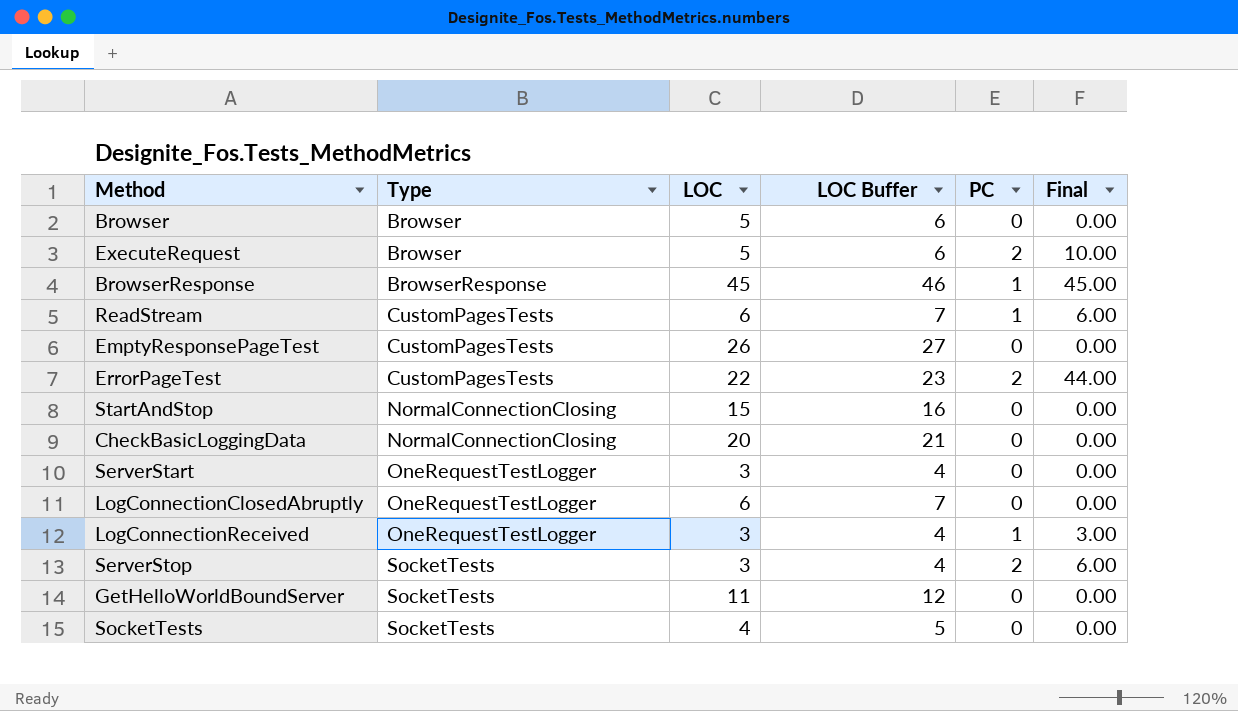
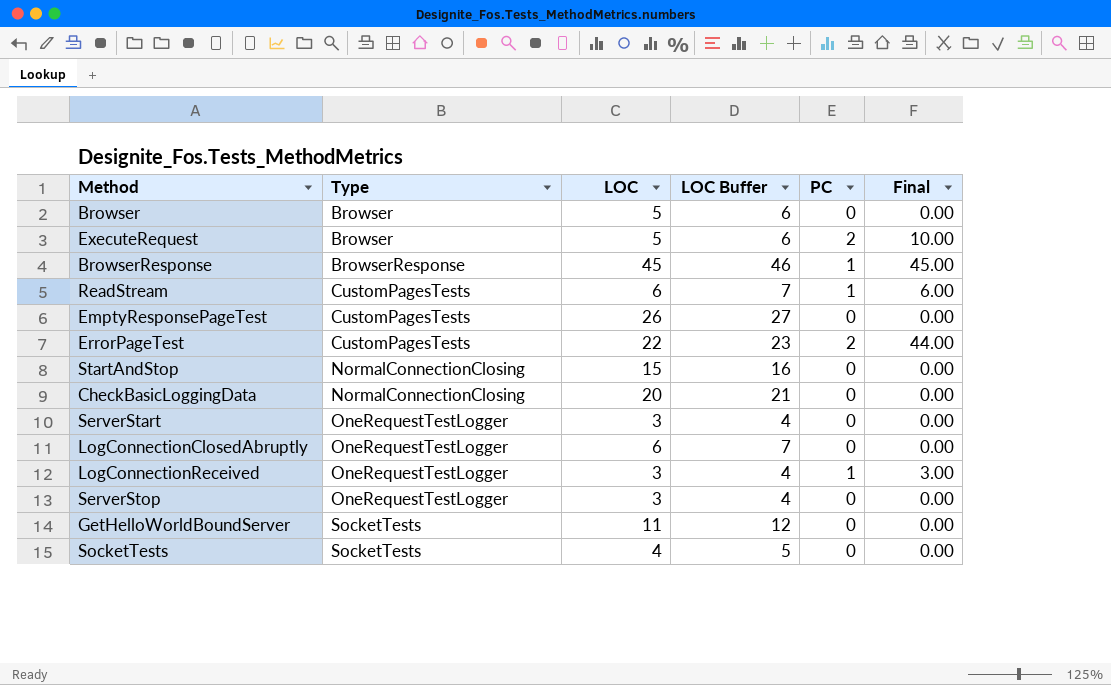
ServerStop | Type: SocketTests -> OneRequestTestLogger
ServerStop | PC: 2 -> 0
ServerStop | Final: 6.00 -> 0.00

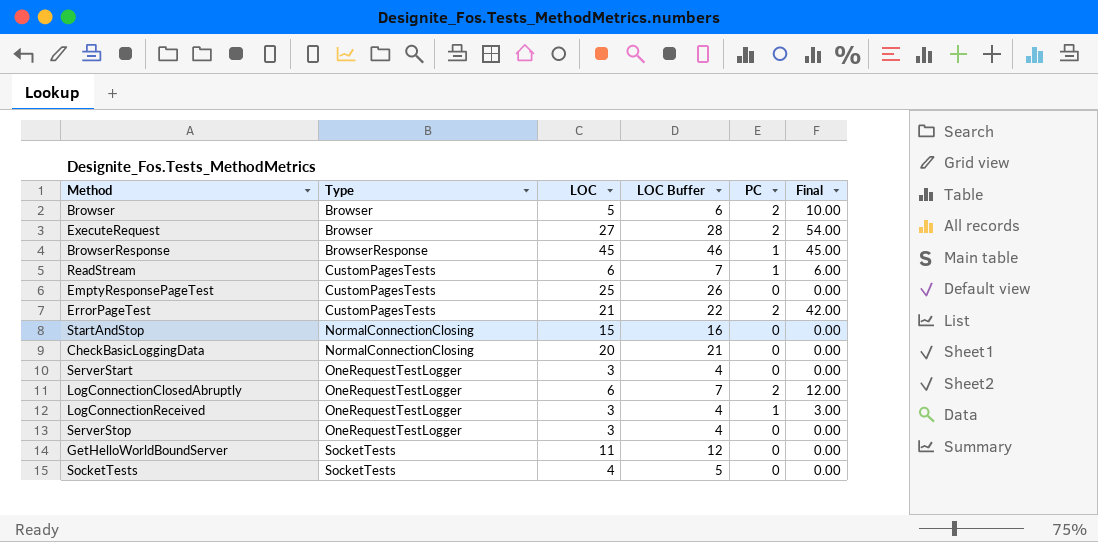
Browser | PC: 0 -> 2
Browser | Final: 0.00 -> 10.00
ExecuteRequest | LOC: 5 -> 27
ExecuteRequest | LOC Buffer: 6 -> 28
ExecuteRequest | Final: 10.00 -> 54.00
EmptyResponsePageTest | LOC: 26 -> 25
EmptyResponsePageTest | LOC Buffer: 27 -> 26
ErrorPageTest | LOC: 22 -> 21
ErrorPageTest | LOC Buffer: 23 -> 22
ErrorPageTest | Final: 44.00 -> 42.00
LogConnectionClosedAbruptly | PC: 0 -> 2
LogConnectionClosedAbruptly | Final: 0.00 -> 12.00

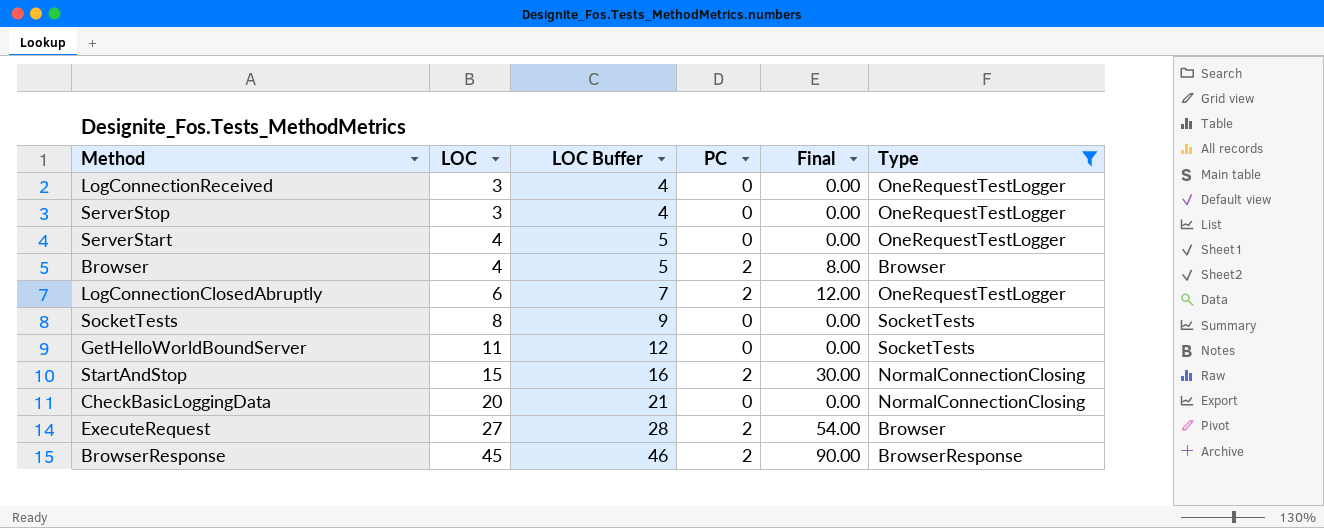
filter: none -> Type != CustomPagesTests
row order: Type ascending -> LOC ascending
column Type | position: 2 -> 6
LogConnectionReceived | PC: 1 -> 0
LogConnectionReceived | Final: 3.00 -> 0.00
ServerStart | LOC: 3 -> 4
ServerStart | LOC Buffer: 4 -> 5
Browser | LOC: 5 -> 4
Browser | LOC Buffer: 6 -> 5
Browser | Final: 10.00 -> 8.00
SocketTests | LOC: 4 -> 8
SocketTests | LOC Buffer: 5 -> 9
StartAndStop | PC: 0 -> 2
StartAndStop | Final: 0.00 -> 30.00
BrowserResponse | PC: 1 -> 2
BrowserResponse | Final: 45.00 -> 90.00

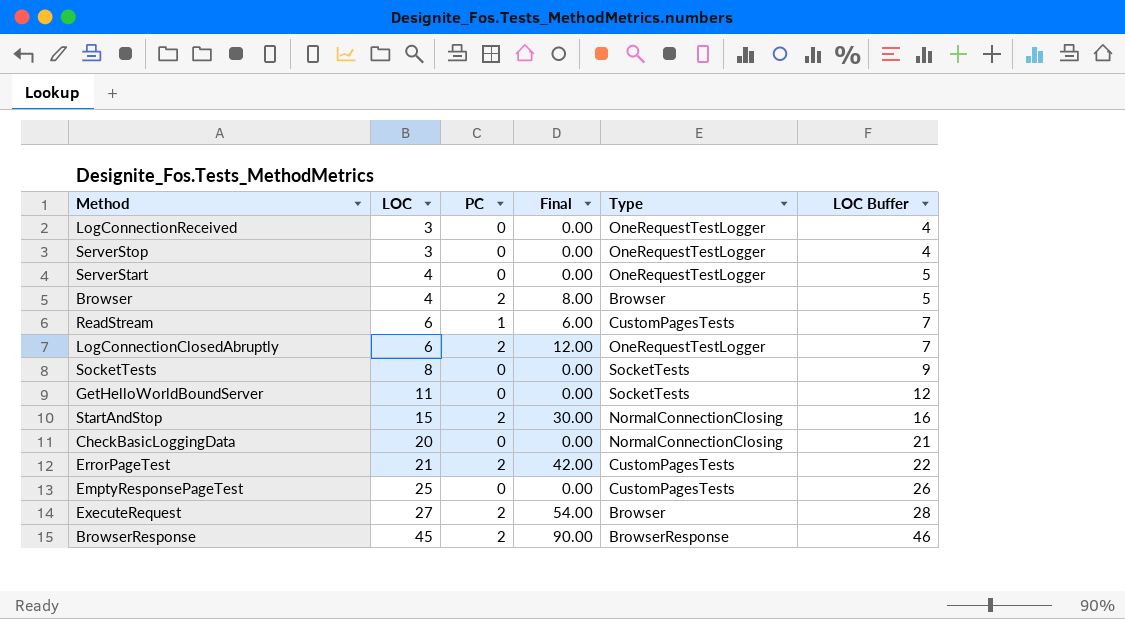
filter: Type != CustomPagesTests -> none
column LOC Buffer | position: 3 -> 6

